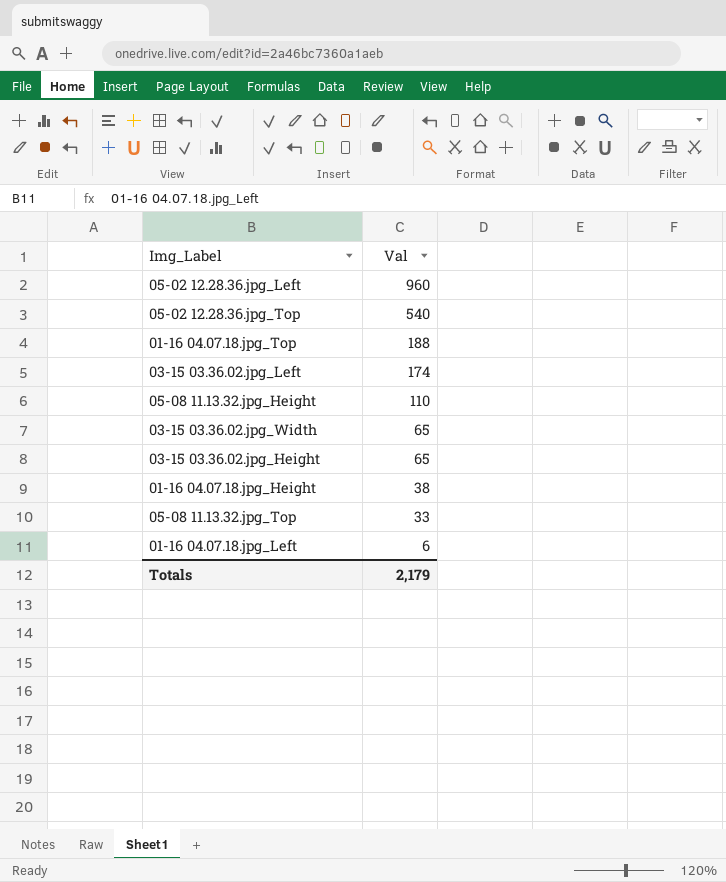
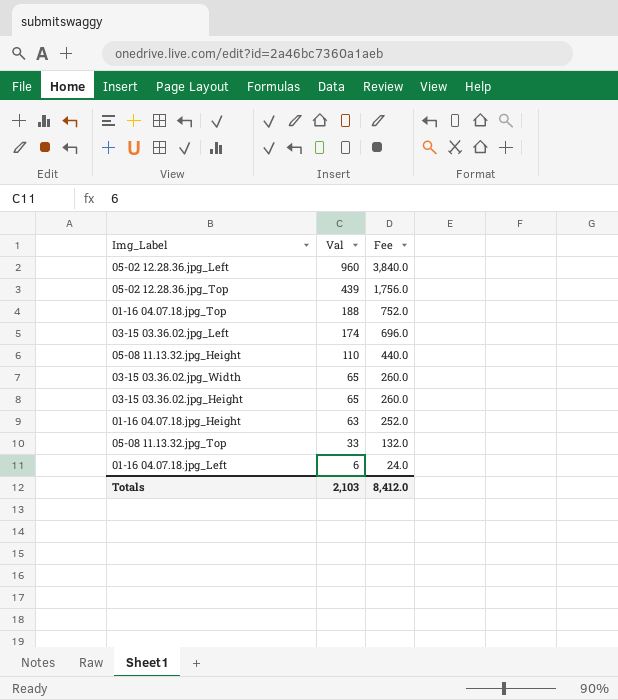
column Fee | formula: none -> [Val] * 4
05-02 12.28.36.jpg_Top | Val: 540 -> 439
01-16 04.07.18.jpg_Height | Val: 38 -> 63
Totals | Val: 2,179 -> 2,103

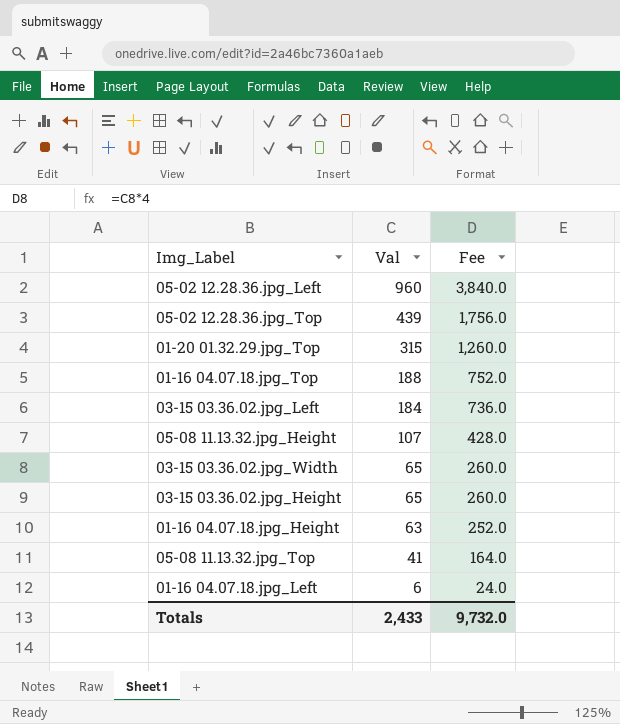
row 01-20 01.32.29.jpg_Top: none -> 315 | 1,260.0
03-15 03.36.02.jpg_Left | Val: 174 -> 184
03-15 03.36.02.jpg_Left | Fee: 696.0 -> 736.0
05-08 11.13.32.jpg_Height | Val: 110 -> 107
05-08 11.13.32.jpg_Height | Fee: 440.0 -> 428.0
05-08 11.13.32.jpg_Top | Val: 33 -> 41
05-08 11.13.32.jpg_Top | Fee: 132.0 -> 164.0
Totals | Val: 2,103 -> 2,433
Totals | Fee: 8,412.0 -> 9,732.0

